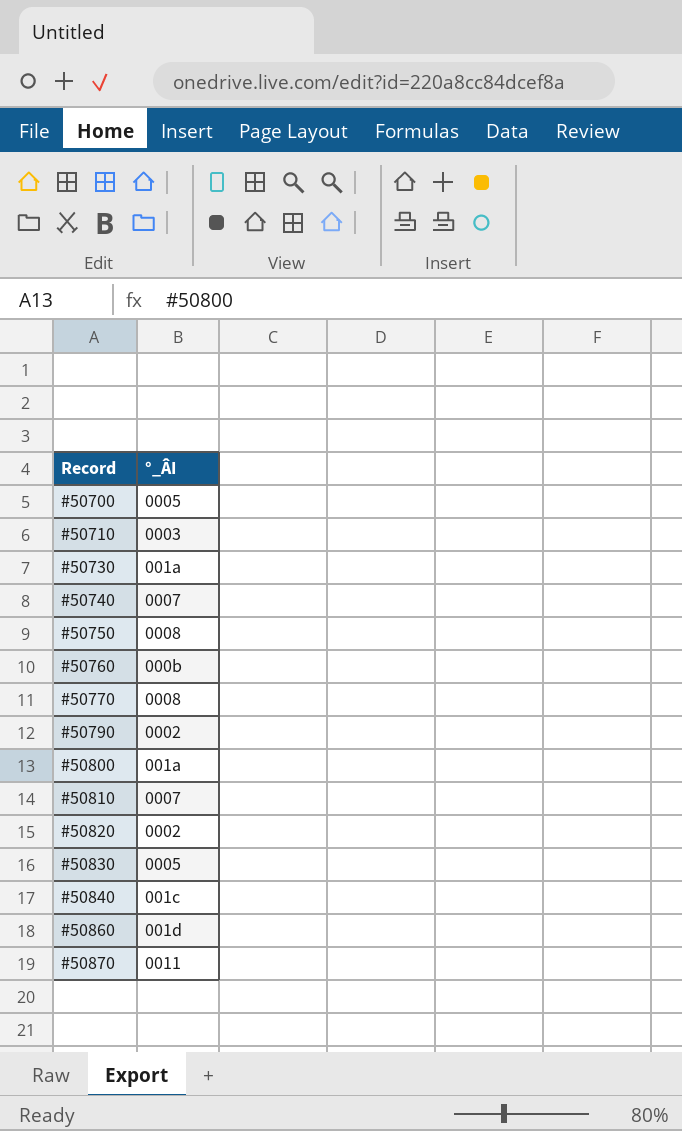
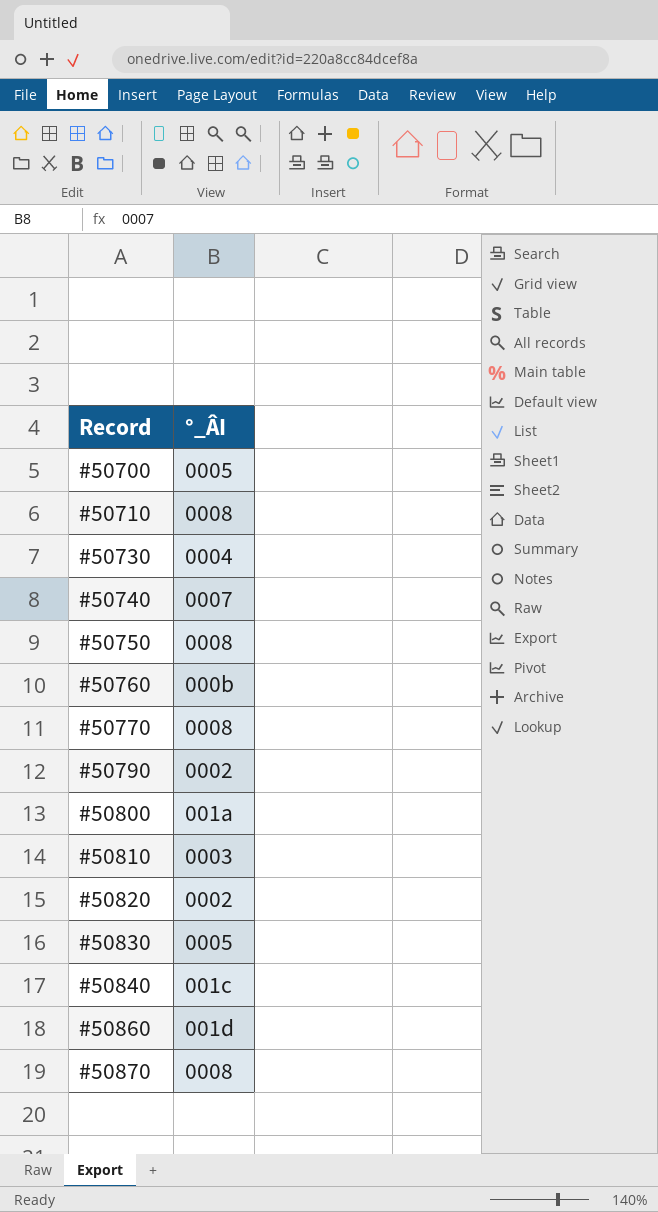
#50710 | °_ÂI: 0003 -> 0008
#50730 | °_ÂI: 001a -> 0004
#50810 | °_ÂI: 0007 -> 0003
#50870 | °_ÂI: 0011 -> 0008

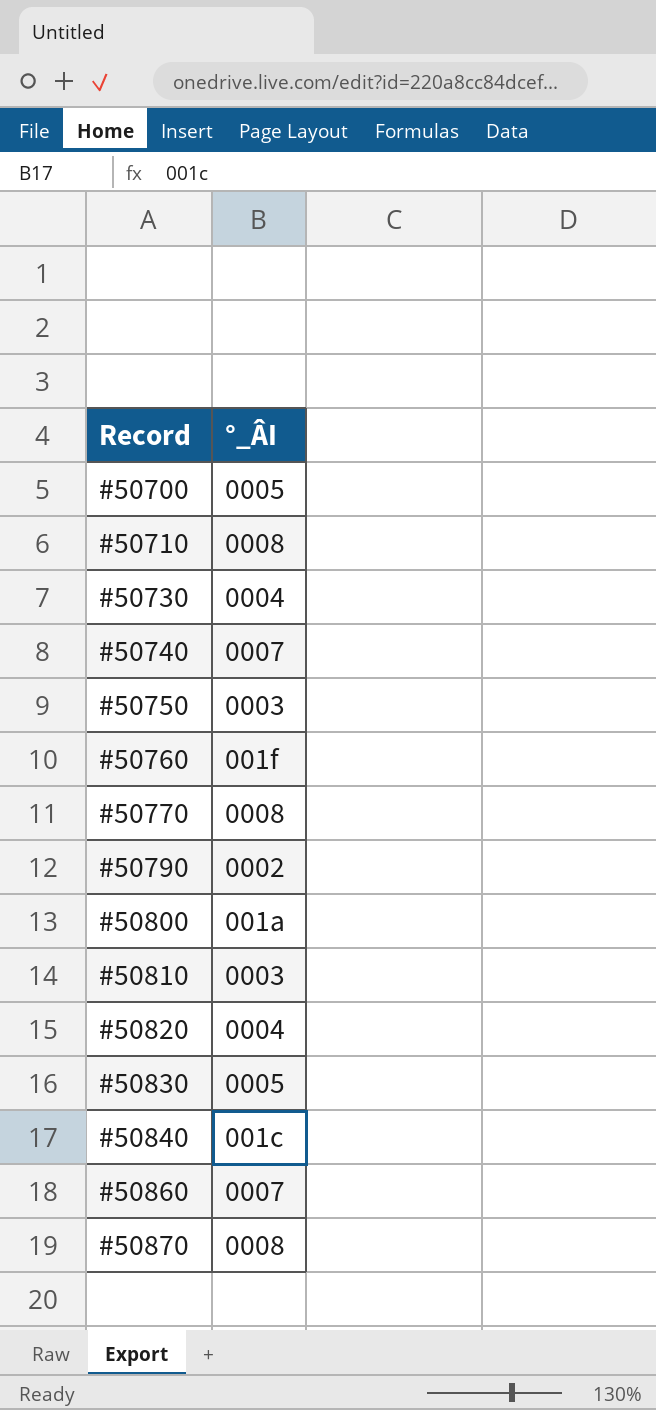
#50750 | °_ÂI: 0008 -> 0003
#50760 | °_ÂI: 000b -> 001f
#50820 | °_ÂI: 0002 -> 0004
#50860 | °_ÂI: 001d -> 0007

